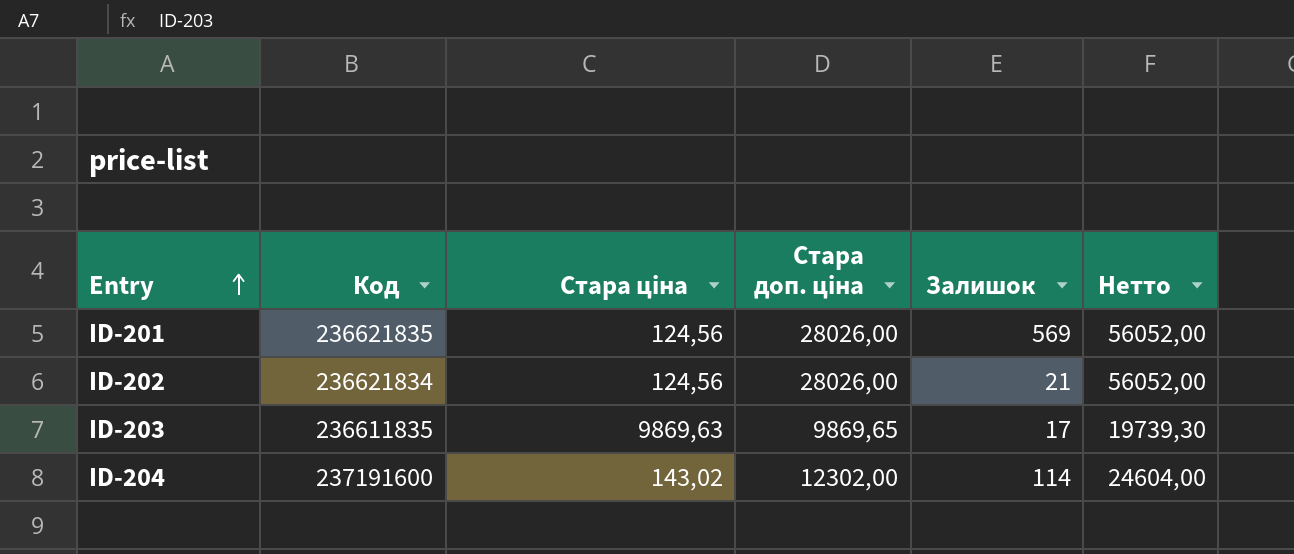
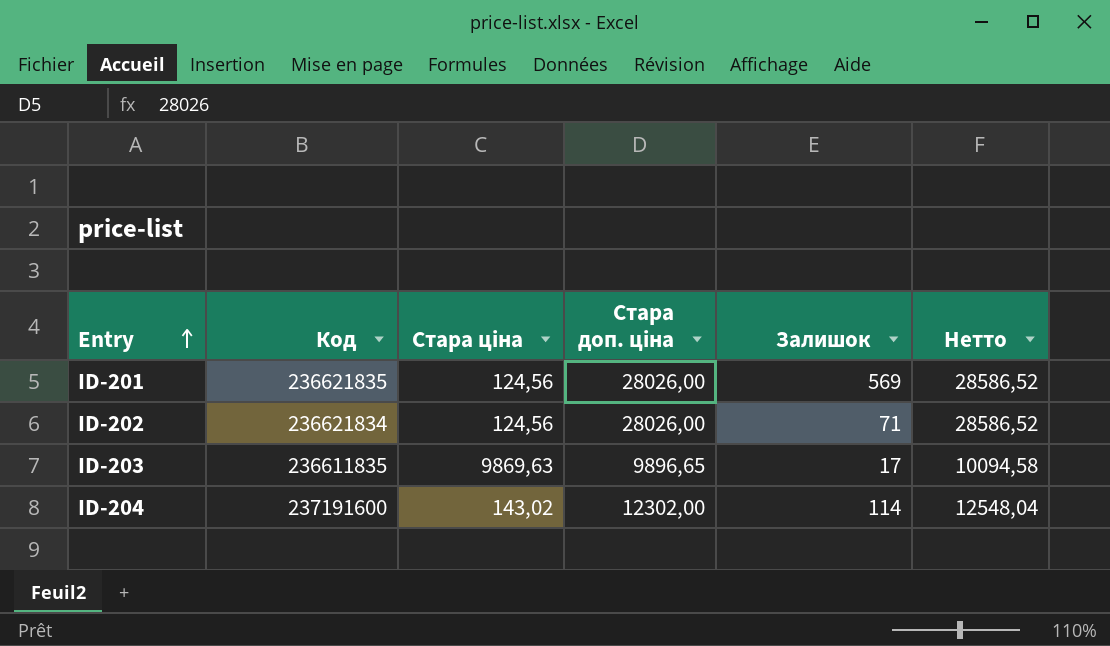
column Нетто | formula: [Стара доп. ціна] * 2 -> [Стара доп. ціна] * 1,02
ID-202 | Залишок: 21 -> 71
ID-203 | Стара доп. ціна: 9869,65 -> 9896,65

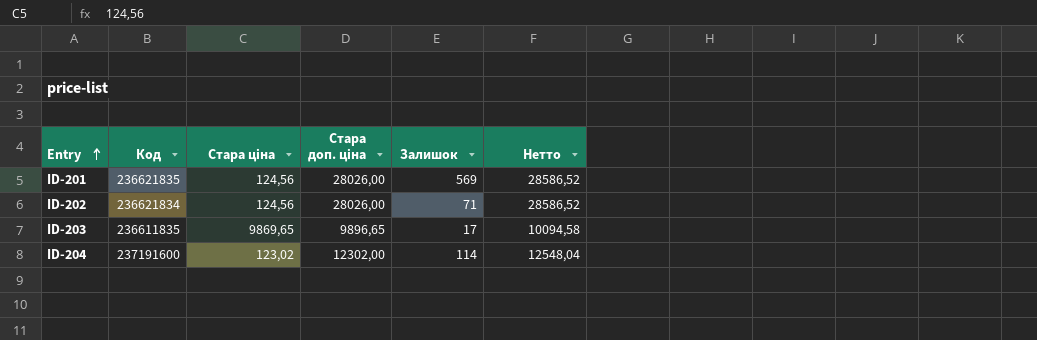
ID-203 | Стара ціна: 9869,63 -> 9869,65
ID-204 | Стара ціна: 143,02 -> 123,02

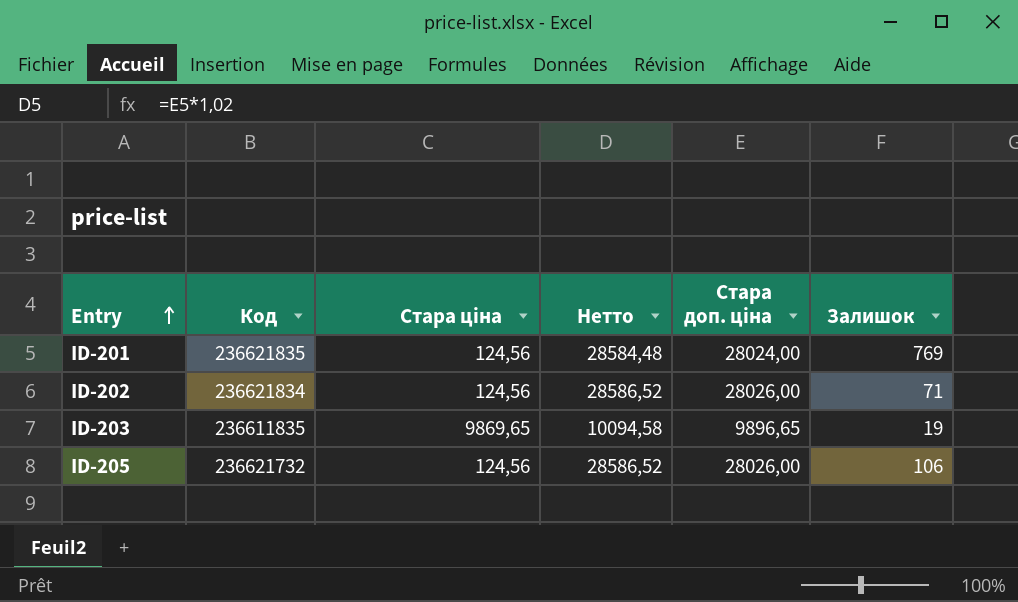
column Нетто | position: 6 -> 4
row ID-204: 237191600 | 123,02 | 12302,00 | 114 | 12548,04 -> none
ID-201 | Нетто: 28586,52 -> 28584,48
ID-201 | Стара доп. ціна: 28026,00 -> 28024,00
ID-201 | Залишок: 569 -> 769
ID-203 | Залишок: 17 -> 19
row ID-205: none -> 236621732 | 124,56 | 28586,52 | 28026,00 | 106

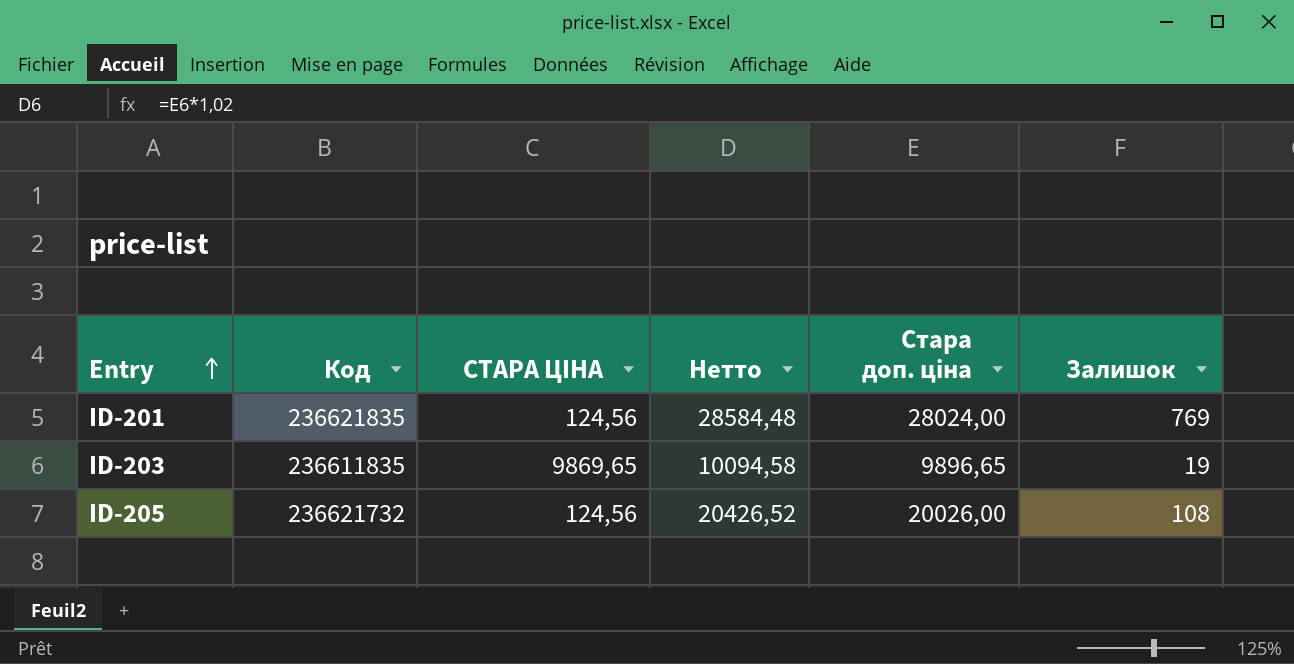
column name: Стара ціна -> СТАРА ЦІНА
row ID-202: 236621834 | 124,56 | 28586,52 | 28026,00 | 71 -> none
ID-205 | Нетто: 28586,52 -> 20426,52
ID-205 | Стара доп. ціна: 28026,00 -> 20026,00
ID-205 | Залишок: 106 -> 108

